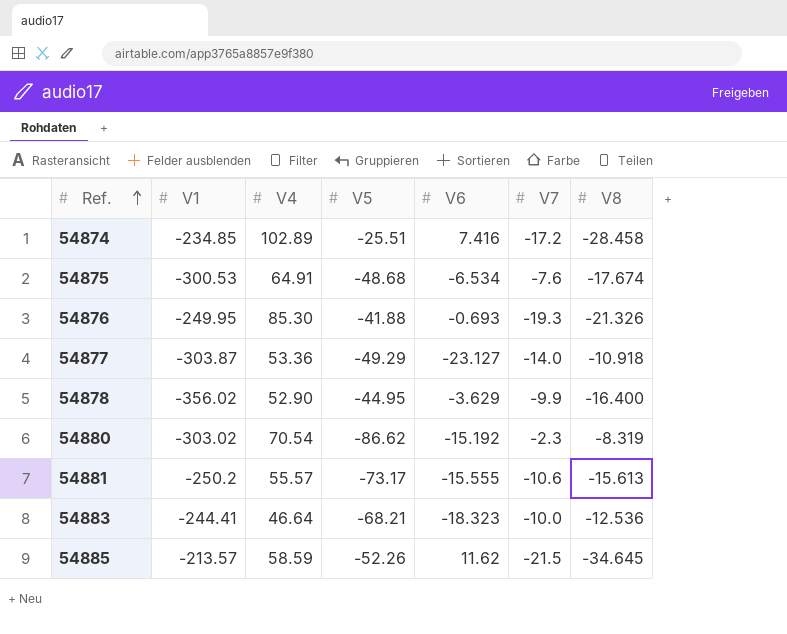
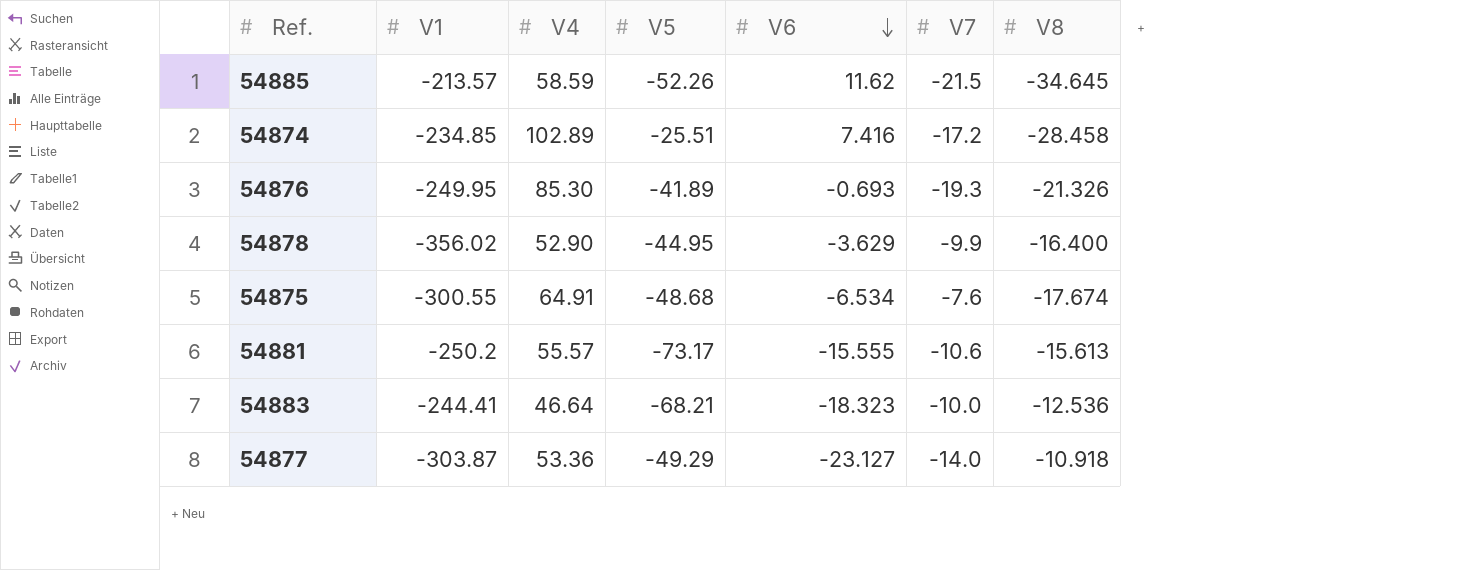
row order: Ref. ascending -> V6 descending
row 54880: -303.02 | 70.54 | -86.62 | -15.192 | -2.3 | -8.319 -> none
54876 | V5: -41.88 -> -41.89
54875 | V1: -300.53 -> -300.55

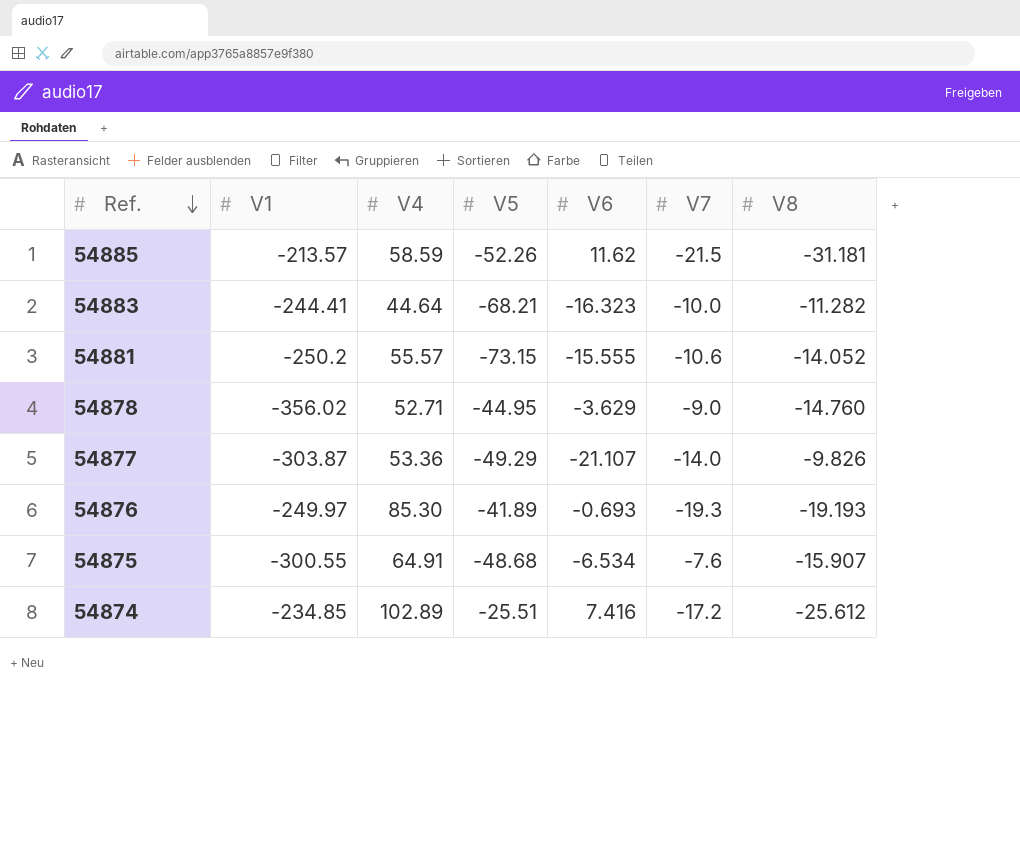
row order: V6 descending -> Ref. descending
54885 | V8: -34.645 -> -31.181
54883 | V4: 46.64 -> 44.64
54883 | V6: -18.323 -> -16.323
54883 | V8: -12.536 -> -11.282
54881 | V5: -73.17 -> -73.15
54881 | V8: -15.613 -> -14.052
54878 | V4: 52.90 -> 52.71
54878 | V7: -9.9 -> -9.0
54878 | V8: -16.400 -> -14.760
54877 | V6: -23.127 -> -21.107
54877 | V8: -10.918 -> -9.826
54876 | V1: -249.95 -> -249.97
54876 | V8: -21.326 -> -19.193
54875 | V8: -17.674 -> -15.907
54874 | V8: -28.458 -> -25.612

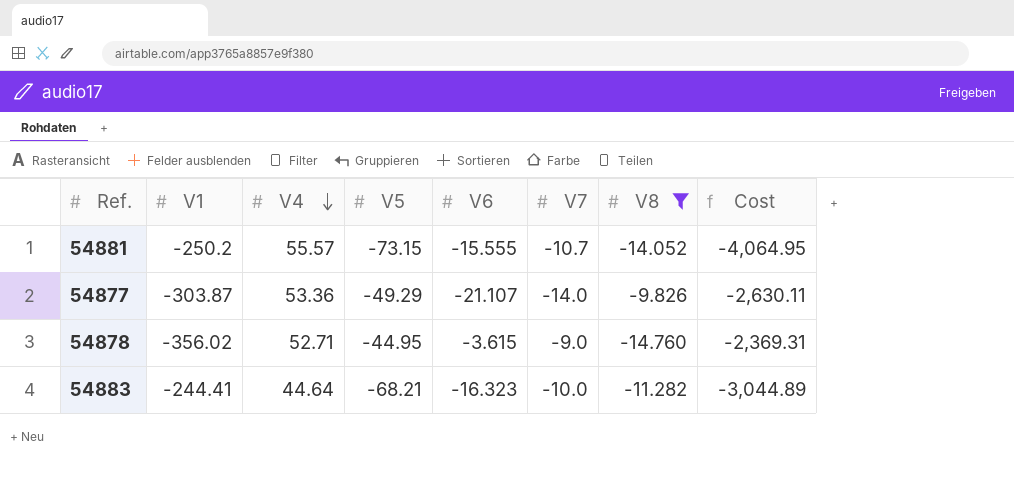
filter: none -> V8 >= -14.760
row order: Ref. descending -> V4 descending
column Cost | formula: none -> [V4] * [V5]
54881 | V7: -10.6 -> -10.7
54878 | V6: -3.629 -> -3.615

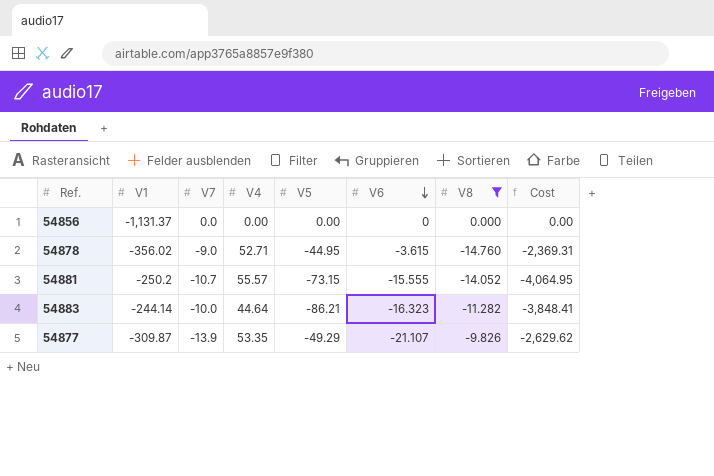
row order: V4 descending -> V6 descending
column V7 | position: 6 -> 3
row 54856: none -> -1,131.37 | 0.0 | 0.00 | 0.00 | 0 | 0.000 | 0.00
54883 | V1: -244.41 -> -244.14
54883 | V5: -68.21 -> -86.21
54883 | Cost: -3,044.89 -> -3,848.41
54877 | V1: -303.87 -> -309.87
54877 | V7: -14.0 -> -13.9
54877 | V4: 53.36 -> 53.35
54877 | Cost: -2,630.11 -> -2,629.62

